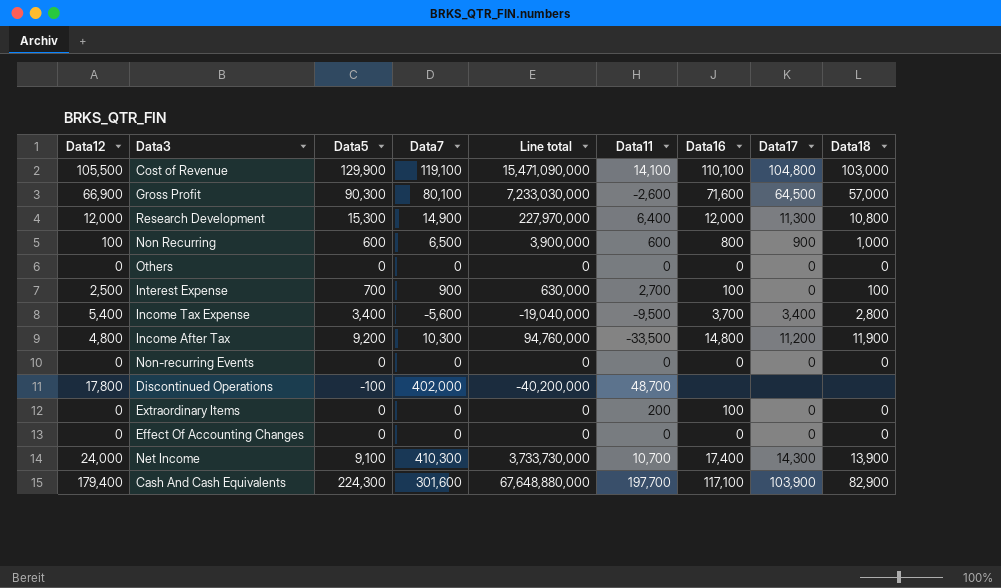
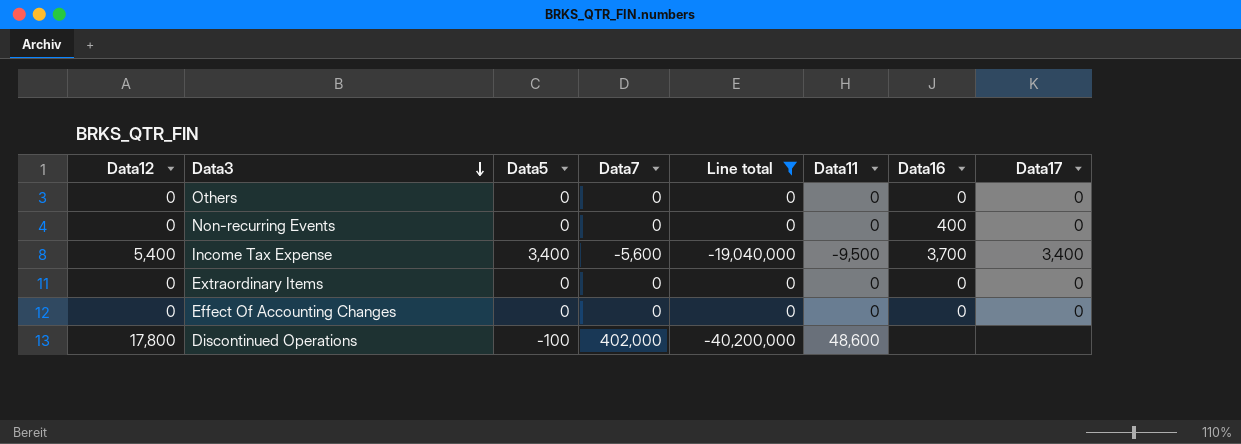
filter: none -> Line total <= 0
row order: none -> Data3 descending
column Data18 | position: 9 -> none
Non-recurring Events | Data16: 0 -> 400
Extraordinary Items | Data11: 200 -> 0
Extraordinary Items | Data16: 100 -> 0
Discontinued Operations | Data11: 48,700 -> 48,600

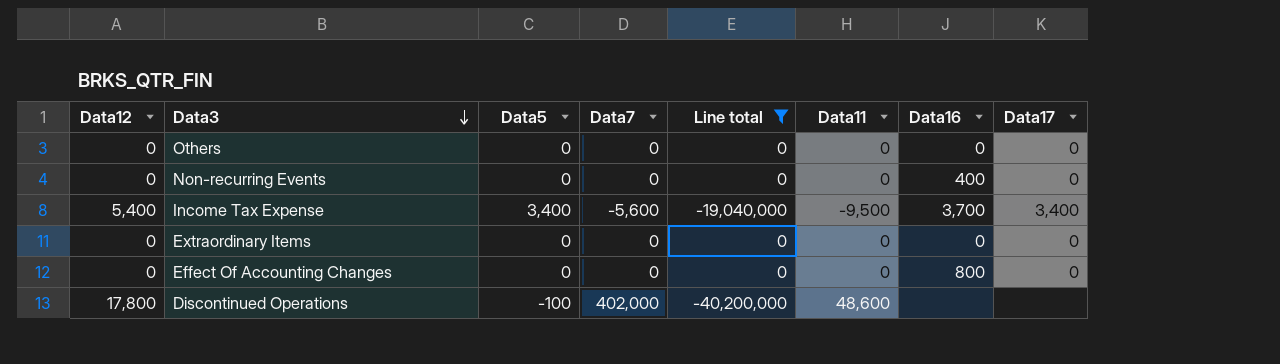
Effect Of Accounting Changes | Data16: 0 -> 800

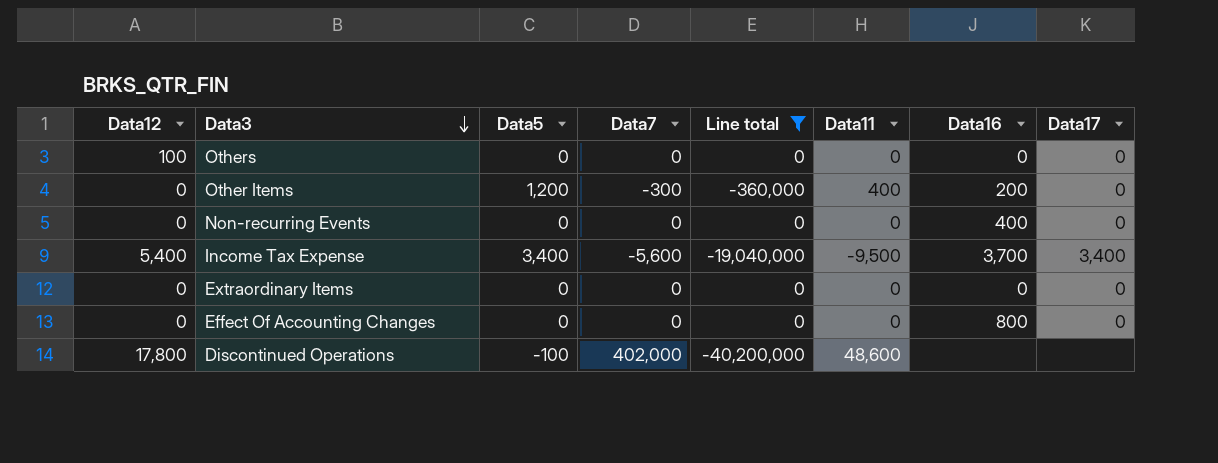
Others | Data12: 0 -> 100
row Other Items: none -> 0 | 1,200 | -300 | -360,000 | 400 | 200 | 0

